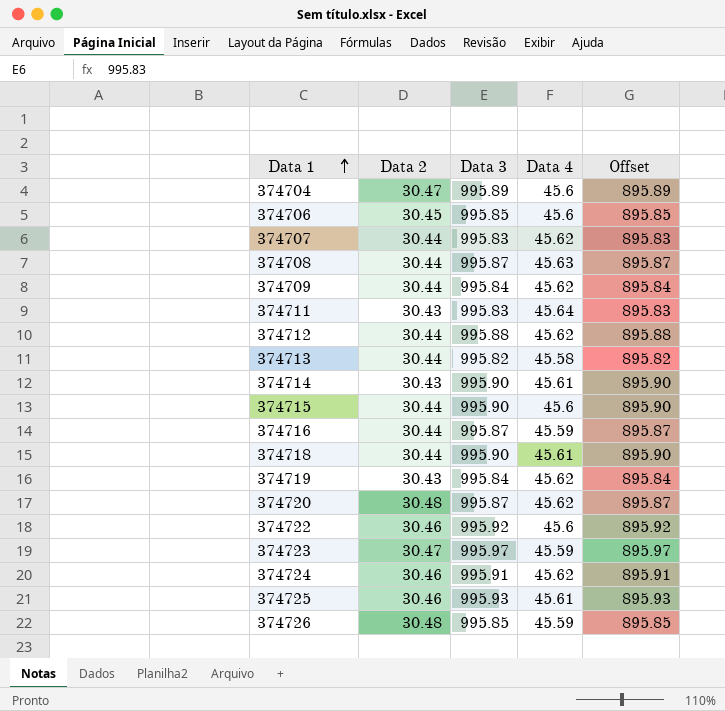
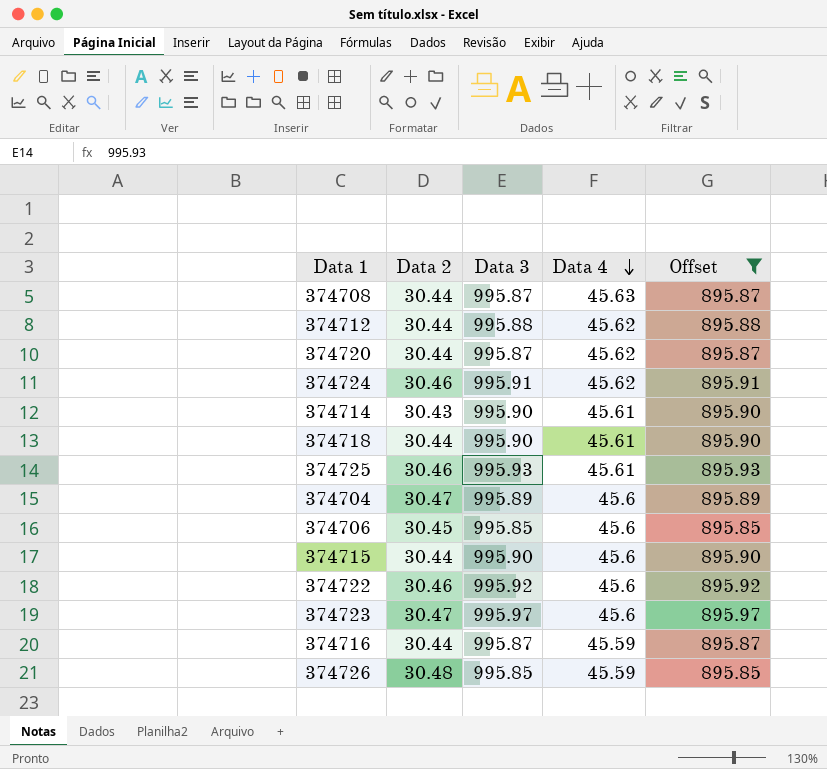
filter: none -> Offset >= 895.85
row order: Data 1 ascending -> Data 4 descending
374720 | Data 2: 30.48 -> 30.44
374723 | Data 4: 45.59 -> 45.6

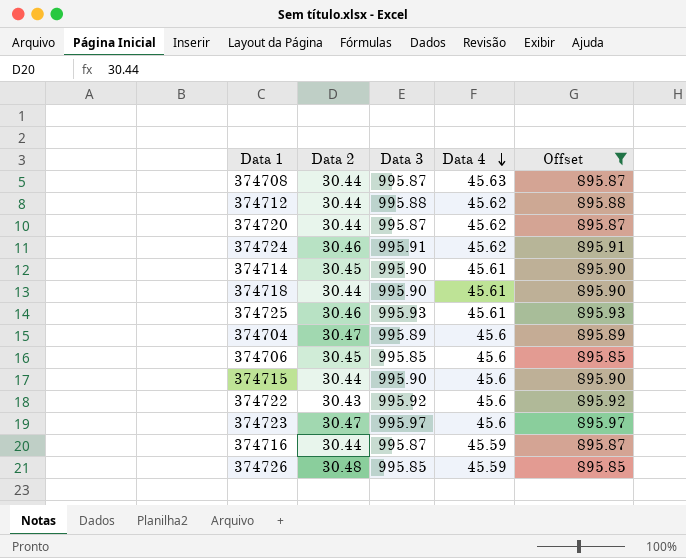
374714 | Data 2: 30.43 -> 30.45
374722 | Data 2: 30.46 -> 30.43

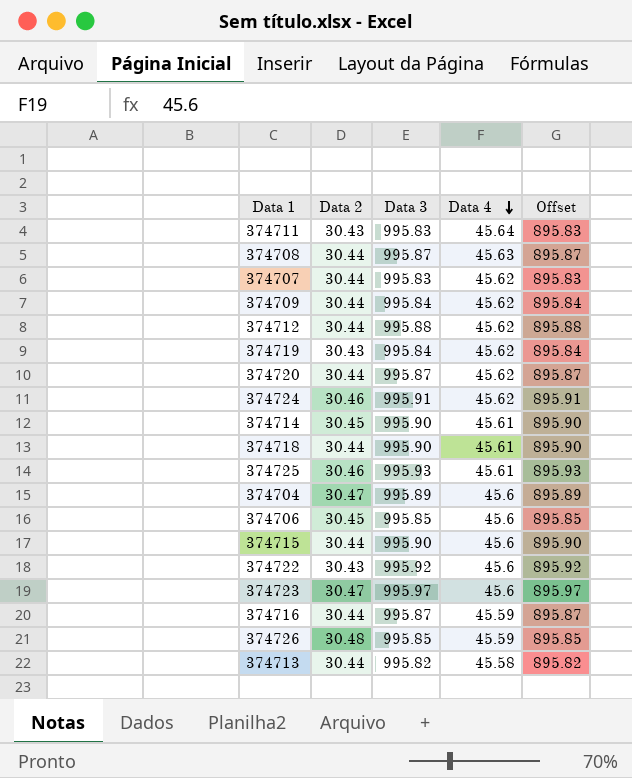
filter: Offset >= 895.85 -> none

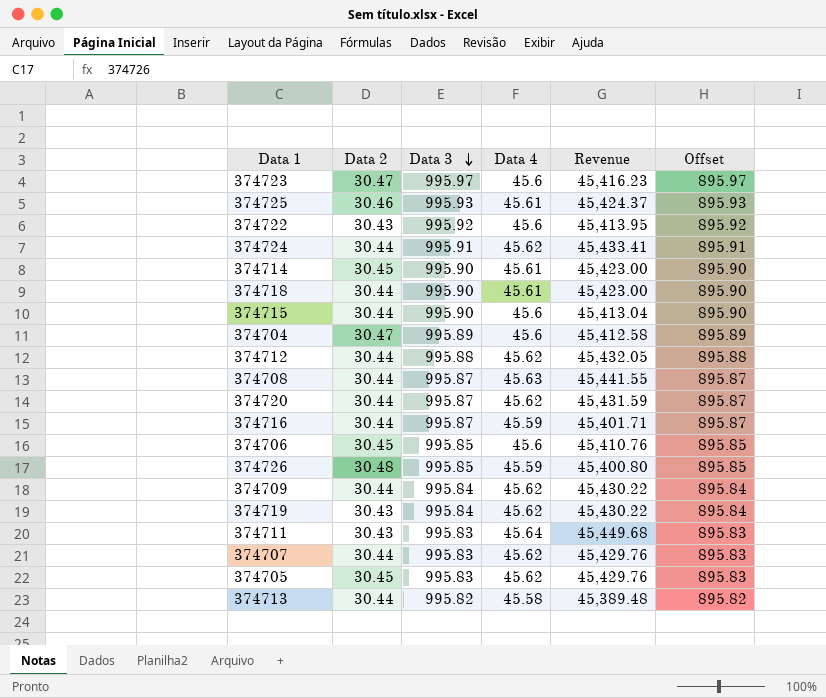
row order: Data 4 descending -> Data 3 descending
column Revenue | formula: none -> [Data 3] * [Data 4]
374724 | Data 2: 30.46 -> 30.44
row 374705: none -> 30.45 | 995.83 | 45.62 | 45,429.76 | 895.83

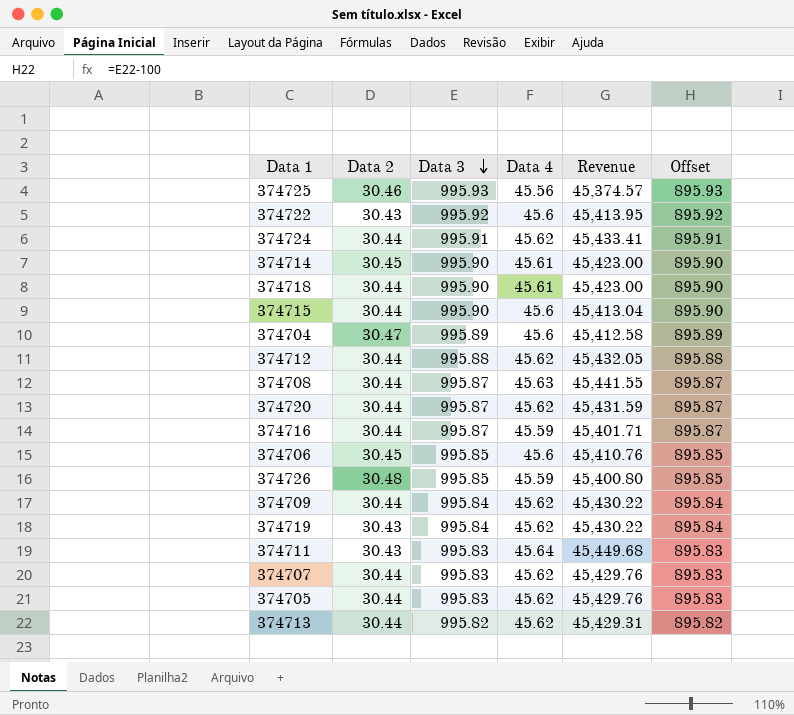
row 374723: 30.47 | 995.97 | 45.6 | 45,416.23 | 895.97 -> none
374725 | Data 4: 45.61 -> 45.56
374725 | Revenue: 45,424.37 -> 45,374.57
374705 | Data 2: 30.45 -> 30.44
374713 | Data 4: 45.58 -> 45.62
374713 | Revenue: 45,389.48 -> 45,429.31

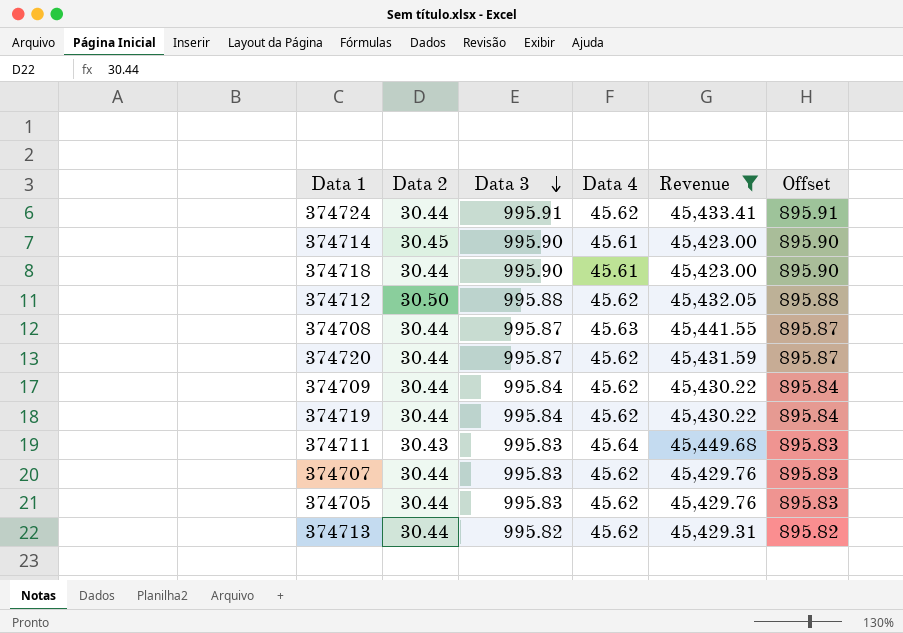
filter: none -> Revenue >= 45,423.00
374712 | Data 2: 30.44 -> 30.50
374719 | Data 2: 30.43 -> 30.44

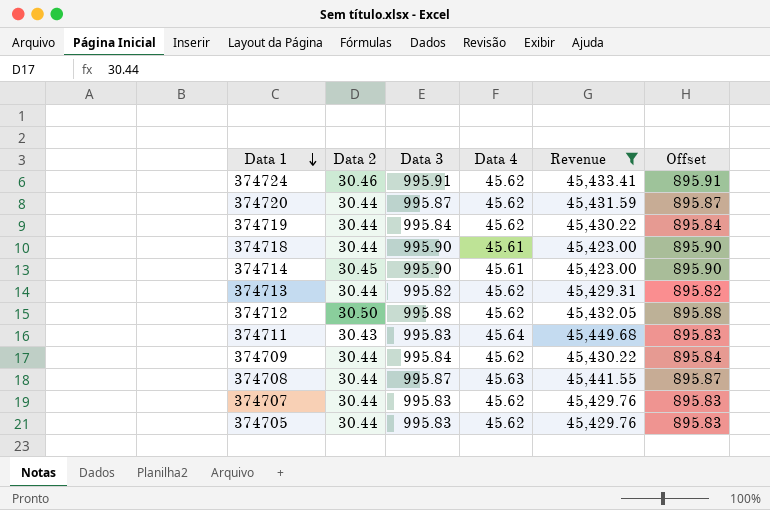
row order: Data 3 descending -> Data 1 descending
374724 | Data 2: 30.44 -> 30.46

